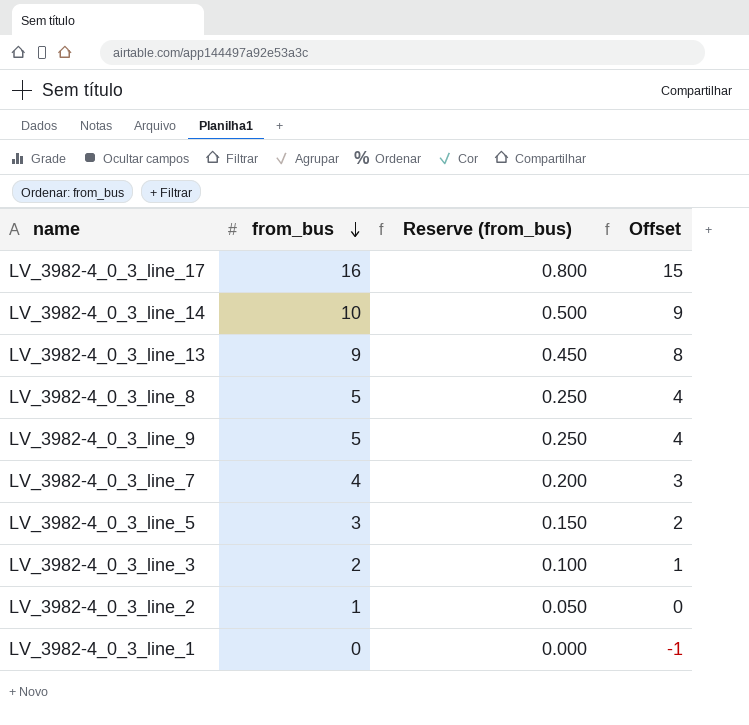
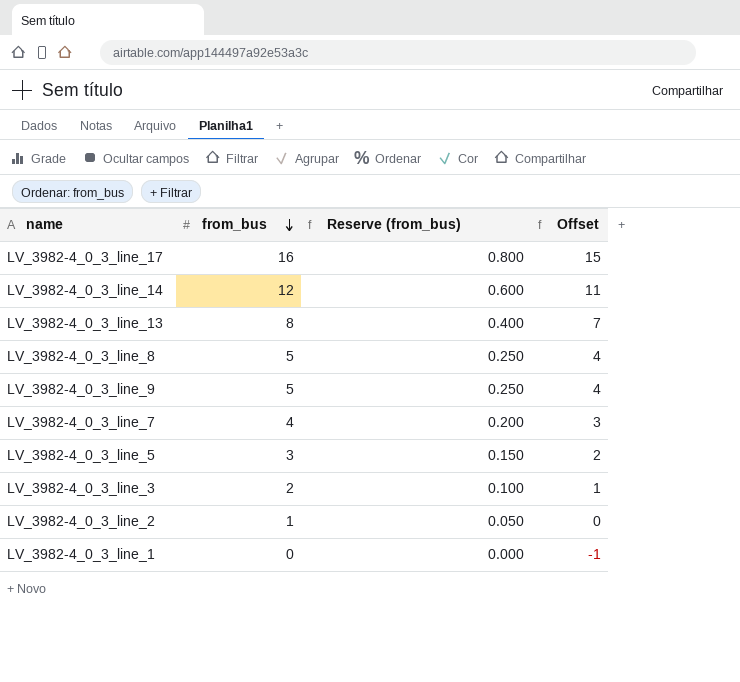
LV_3982-4_0_3_line_14 | from_bus: 10 -> 12
LV_3982-4_0_3_line_14 | Reserve (from_bus): 0.500 -> 0.600
LV_3982-4_0_3_line_14 | Offset: 9 -> 11
LV_3982-4_0_3_line_13 | from_bus: 9 -> 8
LV_3982-4_0_3_line_13 | Reserve (from_bus): 0.450 -> 0.400
LV_3982-4_0_3_line_13 | Offset: 8 -> 7

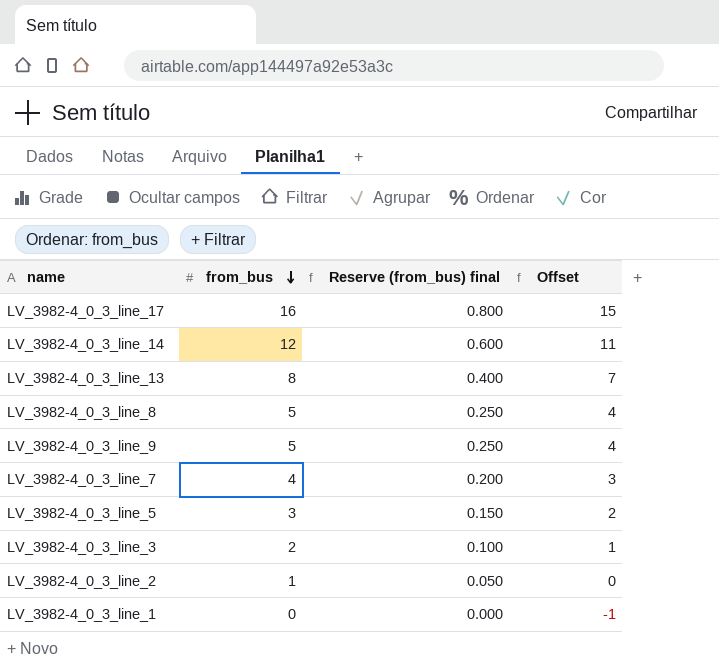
column name: Reserve (from_bus) -> Reserve (from_bus) final

